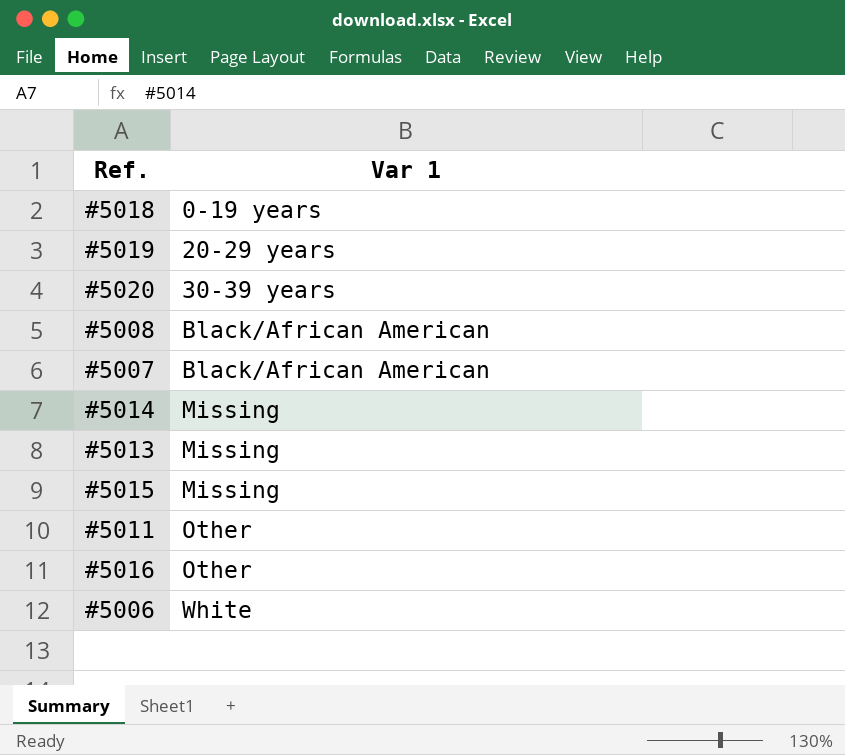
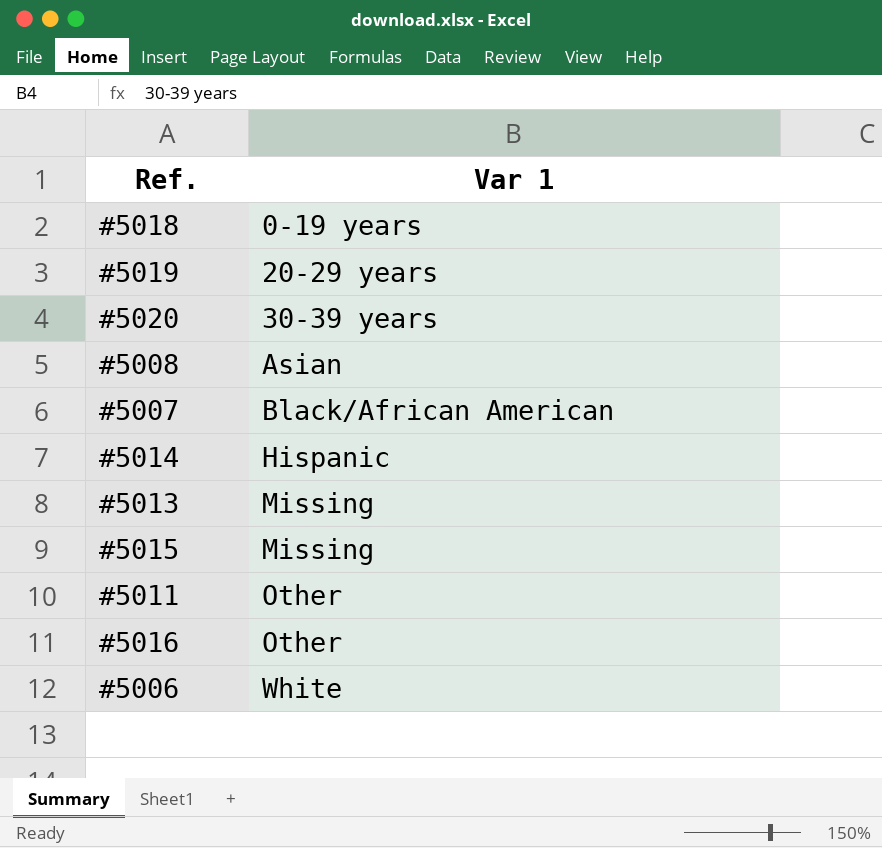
#5008 | Var 1: Black/African American -> Asian
#5014 | Var 1: Missing -> Hispanic

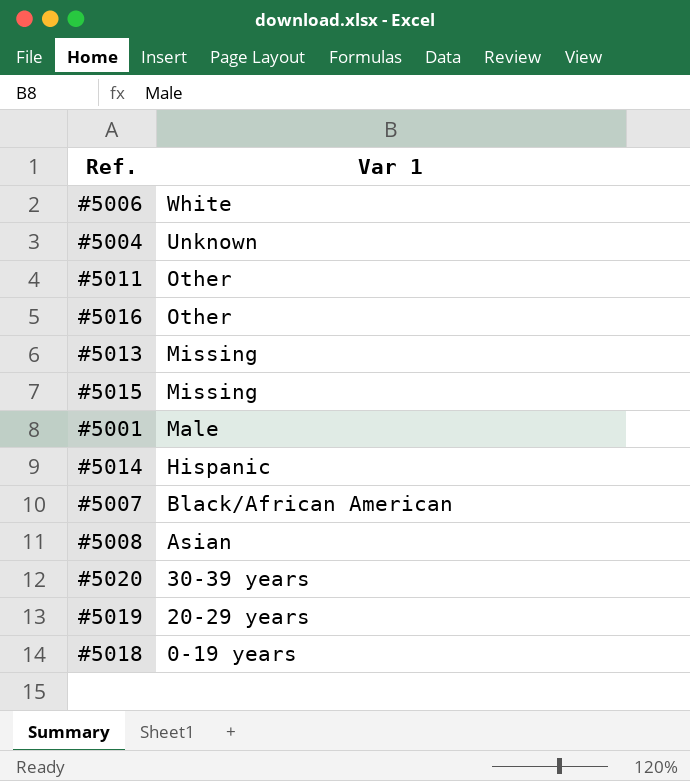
row order: Var 1 ascending -> Var 1 descending
row #5004: none -> Unknown
row #5001: none -> Male

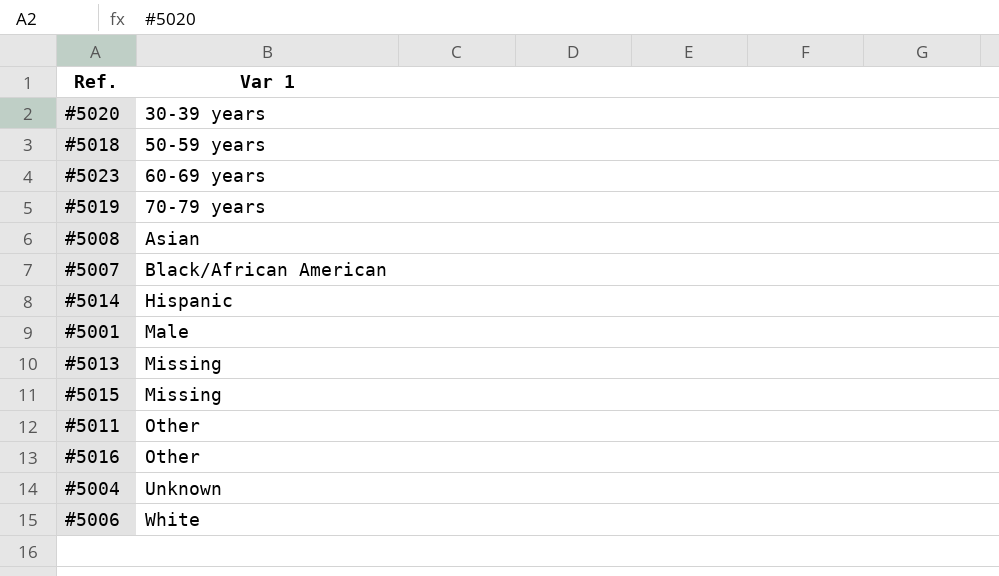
row order: Var 1 descending -> Var 1 ascending
#5018 | Var 1: 0-19 years -> 50-59 years
row #5023: none -> 60-69 years
#5019 | Var 1: 20-29 years -> 70-79 years

